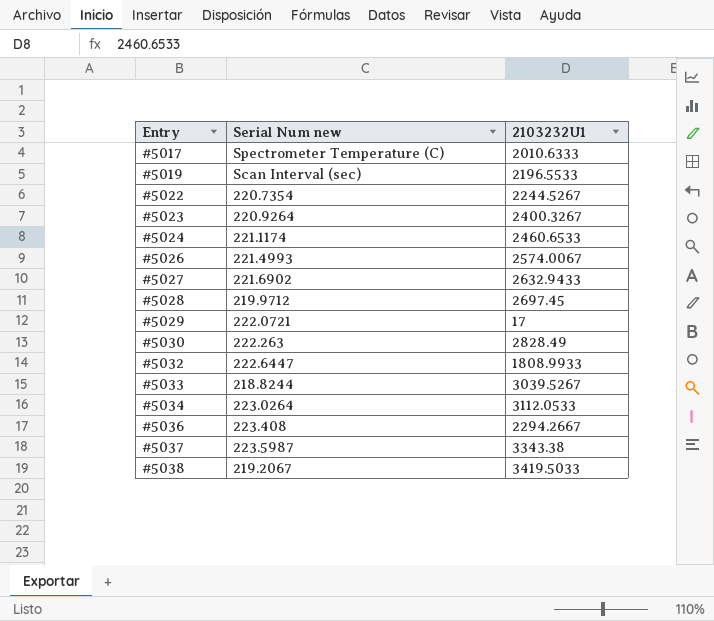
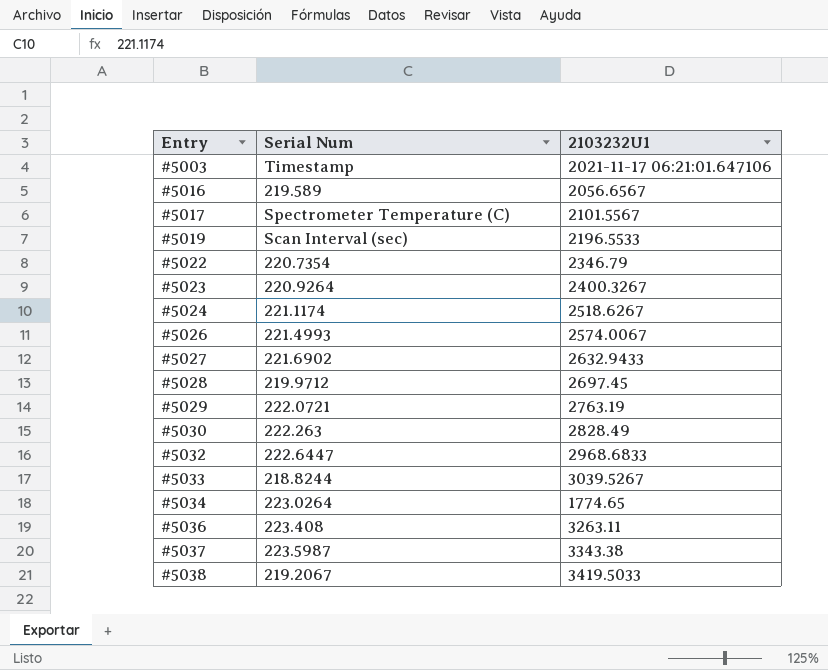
column name: Serial Num new -> Serial Num
row #5003: none -> Timestamp | 2021-11-17 06:21:01.647106
row #5016: none -> 219.589 | 2056.6567
#5017 | 2103232U1: 2010.6333 -> 2101.5567
#5022 | 2103232U1: 2244.5267 -> 2346.79
#5024 | 2103232U1: 2460.6533 -> 2518.6267
#5029 | 2103232U1: 17 -> 2763.19
#5032 | 2103232U1: 1808.9933 -> 2968.6833
#5034 | 2103232U1: 3112.0533 -> 1774.65
#5036 | 2103232U1: 2294.2667 -> 3263.11

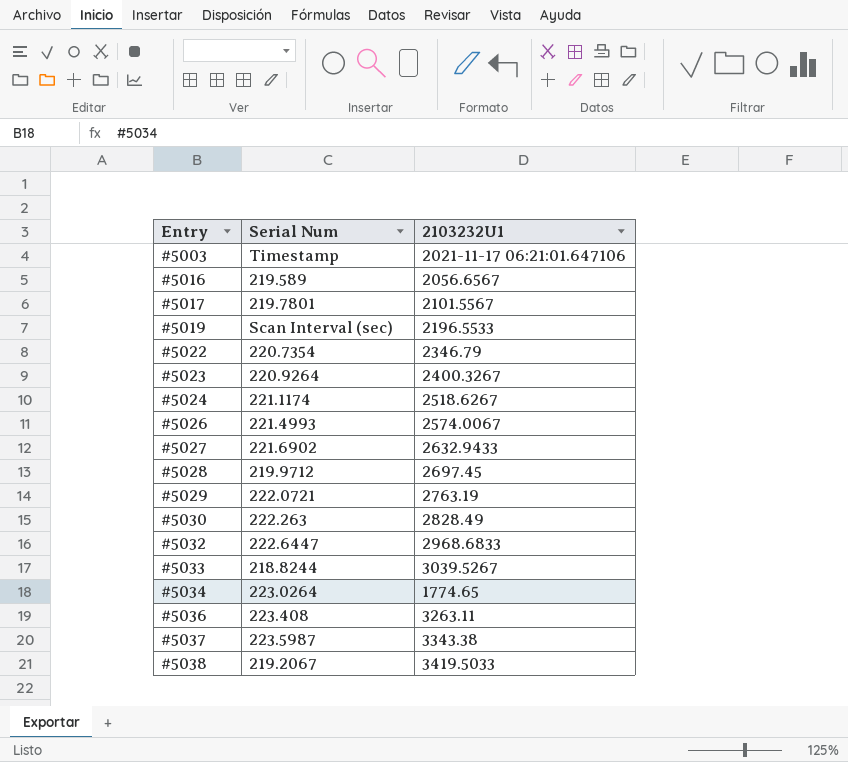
#5017 | Serial Num: Spectrometer Temperature (C) -> 219.7801

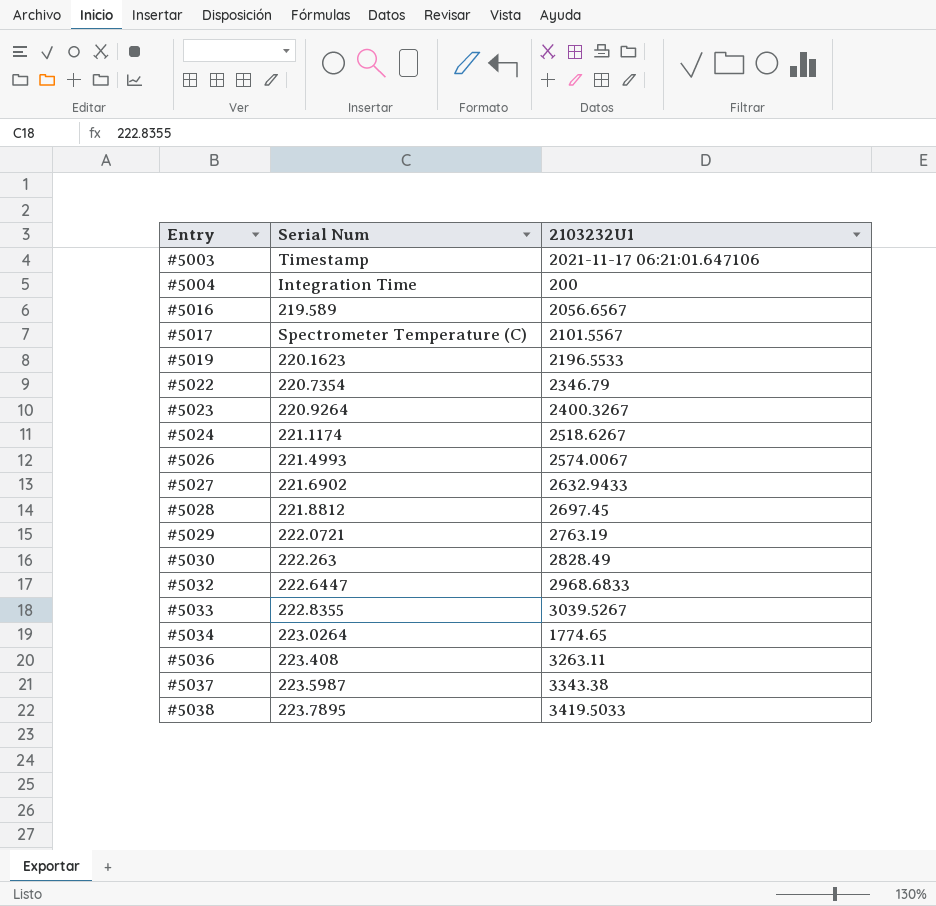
row #5004: none -> Integration Time | 200
#5017 | Serial Num: 219.7801 -> Spectrometer Temperature (C)
#5019 | Serial Num: Scan Interval (sec) -> 220.1623
#5028 | Serial Num: 219.9712 -> 221.8812
#5033 | Serial Num: 218.8244 -> 222.8355
#5038 | Serial Num: 219.2067 -> 223.7895

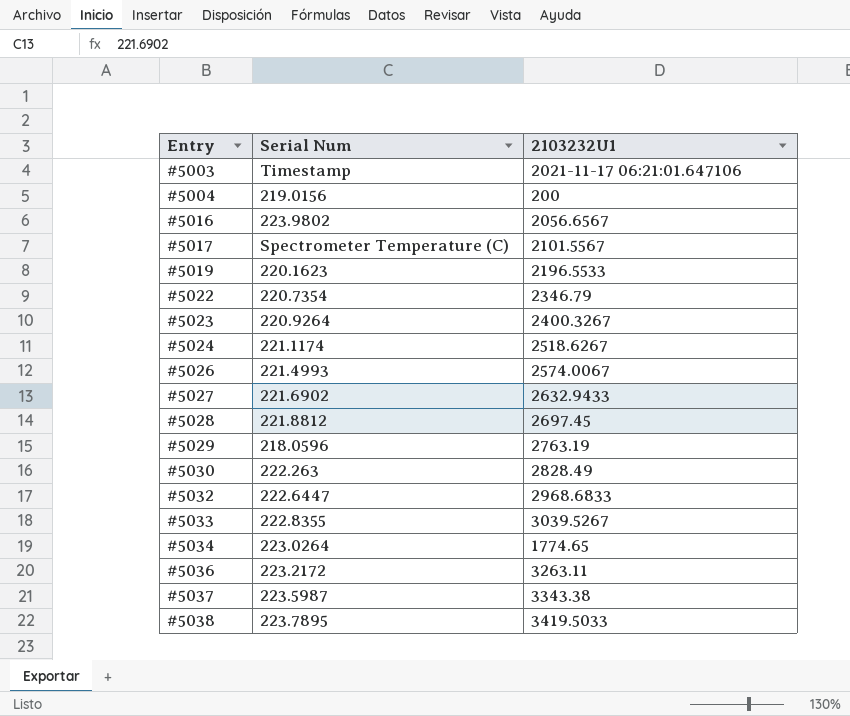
#5004 | Serial Num: Integration Time -> 219.0156
#5016 | Serial Num: 219.589 -> 223.9802
#5029 | Serial Num: 222.0721 -> 218.0596
#5036 | Serial Num: 223.408 -> 223.2172

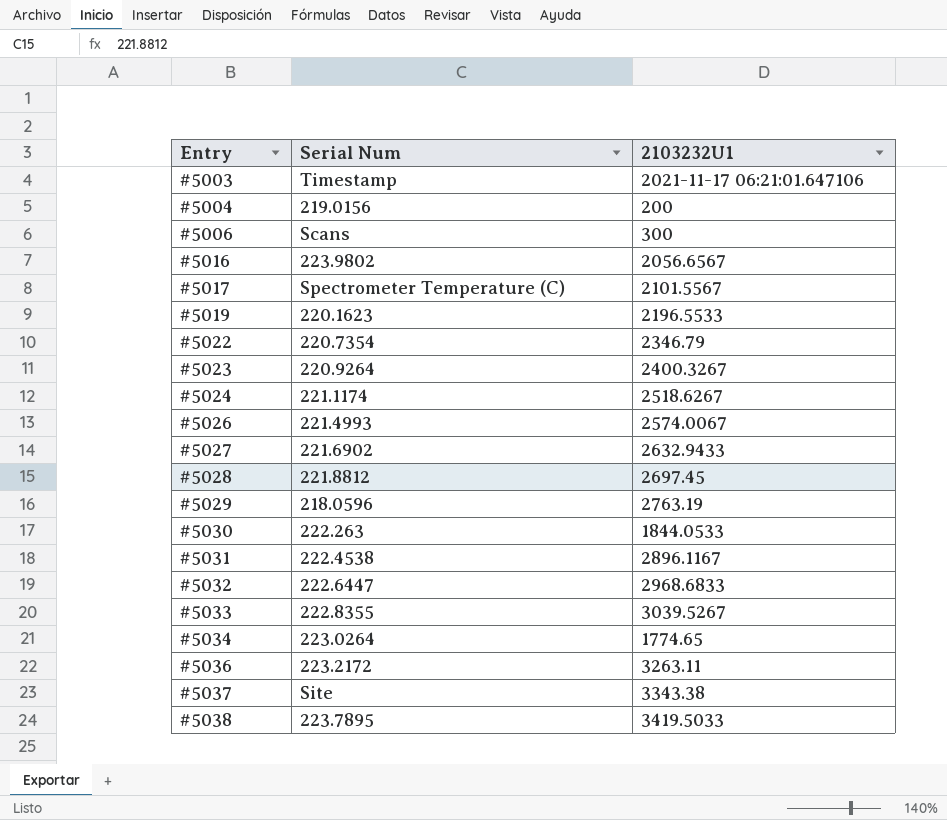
row #5006: none -> Scans | 300
#5030 | 2103232U1: 2828.49 -> 1844.0533
row #5031: none -> 222.4538 | 2896.1167
#5037 | Serial Num: 223.5987 -> Site

